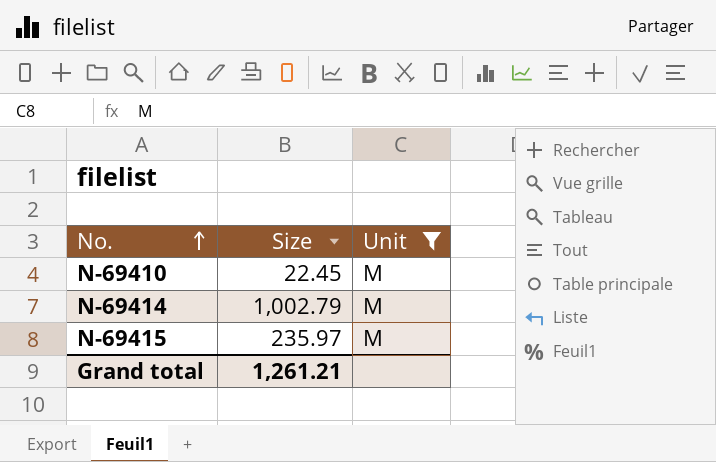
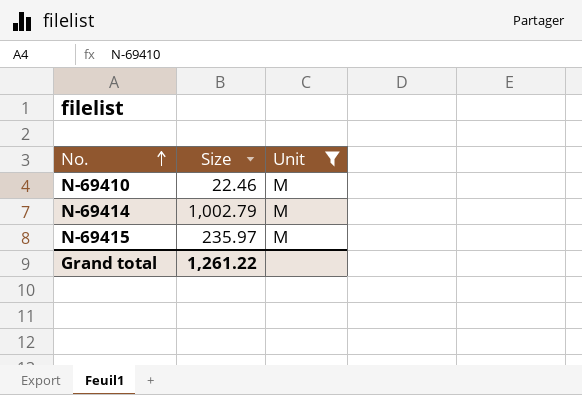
N-69410 | Size: 22.45 -> 22.46
Grand total | Size: 1,261.21 -> 1,261.22

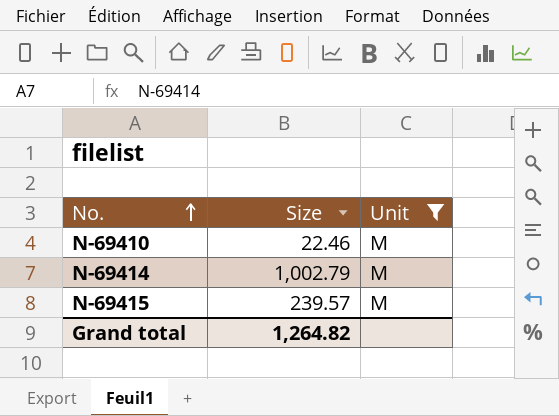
N-69415 | Size: 235.97 -> 239.57
Grand total | Size: 1,261.22 -> 1,264.82

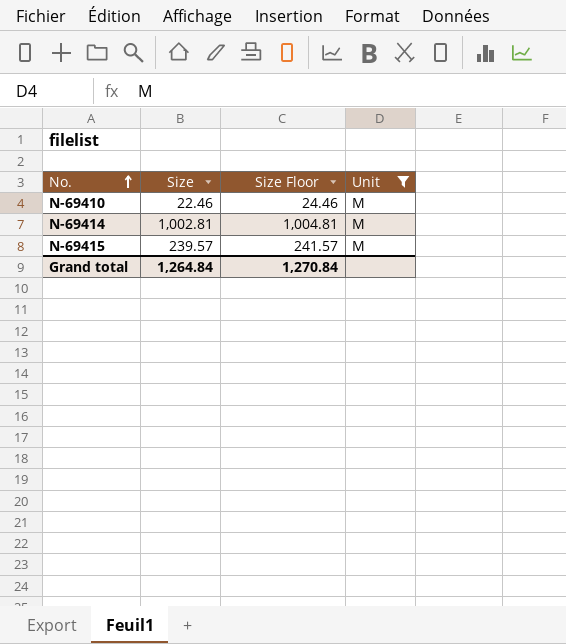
column Size Floor | formula: none -> [Size] + 2
N-69414 | Size: 1,002.79 -> 1,002.81
Grand total | Size: 1,264.82 -> 1,264.84

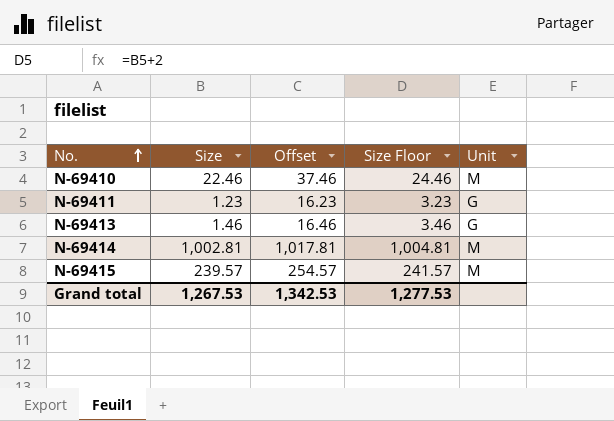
filter: Unit = M -> none
column Offset | formula: none -> [Size] + 15
Grand total | Size: 1,264.84 -> 1,267.53
Grand total | Size Floor: 1,270.84 -> 1,277.53

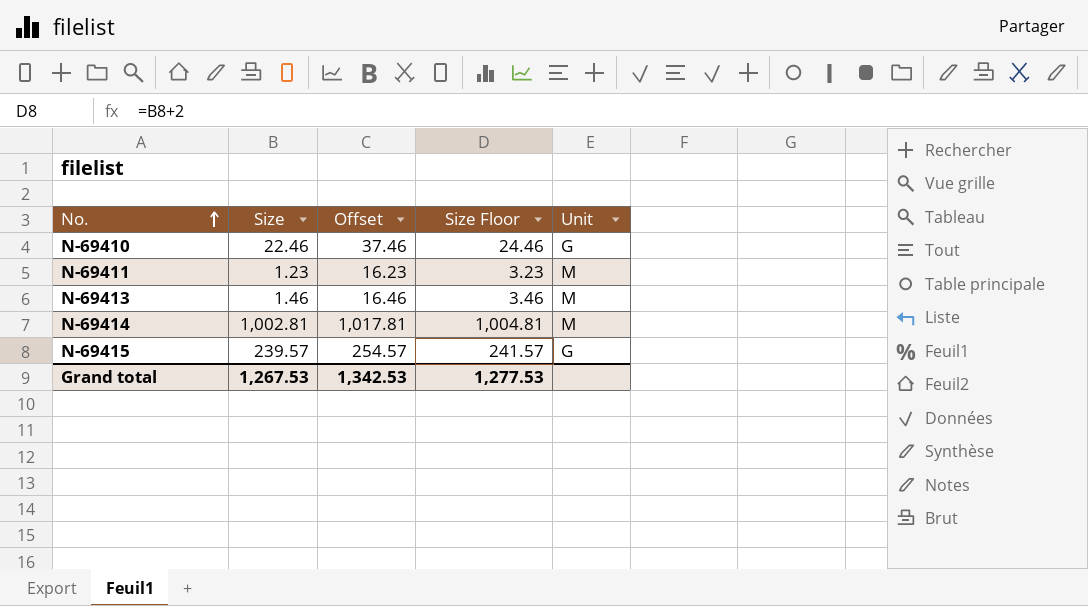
N-69410 | Unit: M -> G
N-69411 | Unit: G -> M
N-69413 | Unit: G -> M
N-69415 | Unit: M -> G

